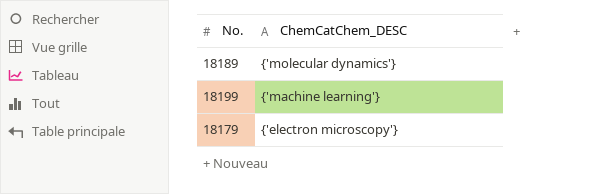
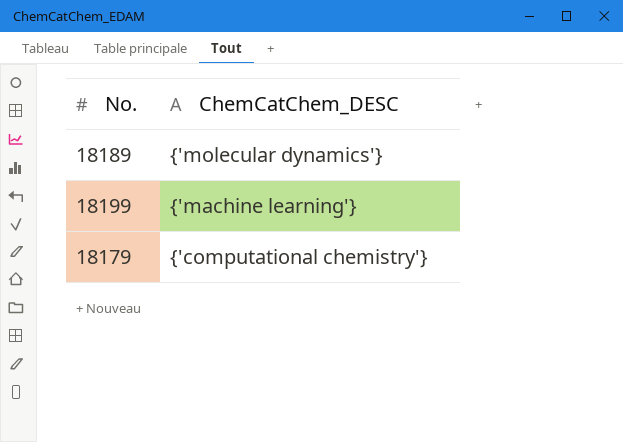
18179 | ChemCatChem_DESC: {'electron microscopy'} -> {'computational chemistry'}

